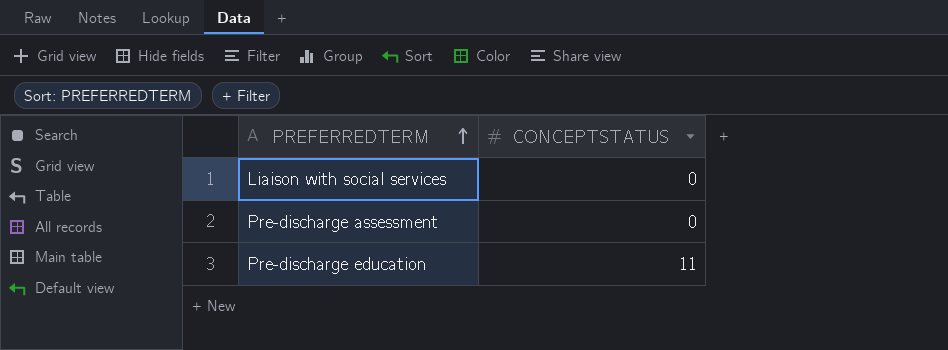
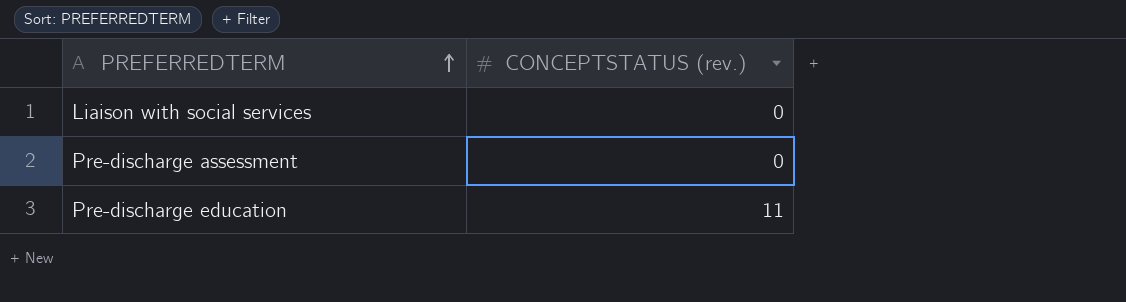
column name: CONCEPTSTATUS -> CONCEPTSTATUS (rev.)

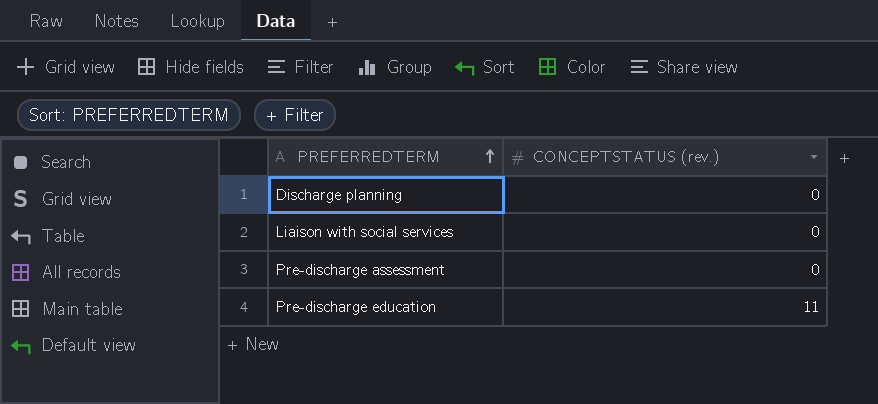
row Discharge planning: none -> 0

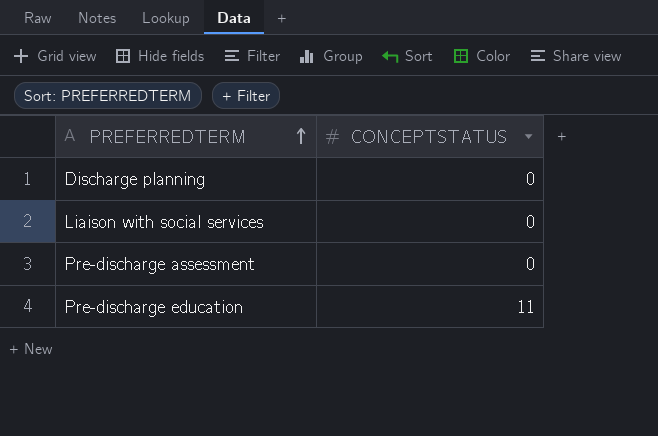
column name: CONCEPTSTATUS (rev.) -> CONCEPTSTATUS

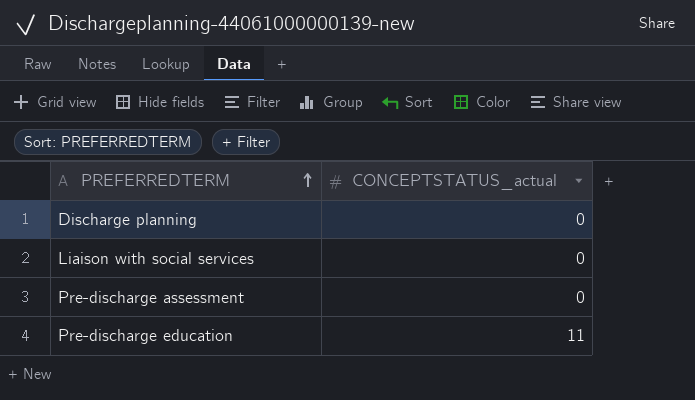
column name: CONCEPTSTATUS -> CONCEPTSTATUS_actual

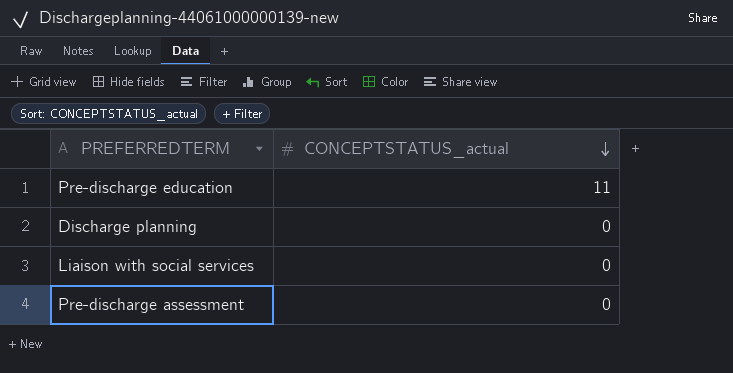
row order: PREFERREDTERM ascending -> CONCEPTSTATUS_actual descending

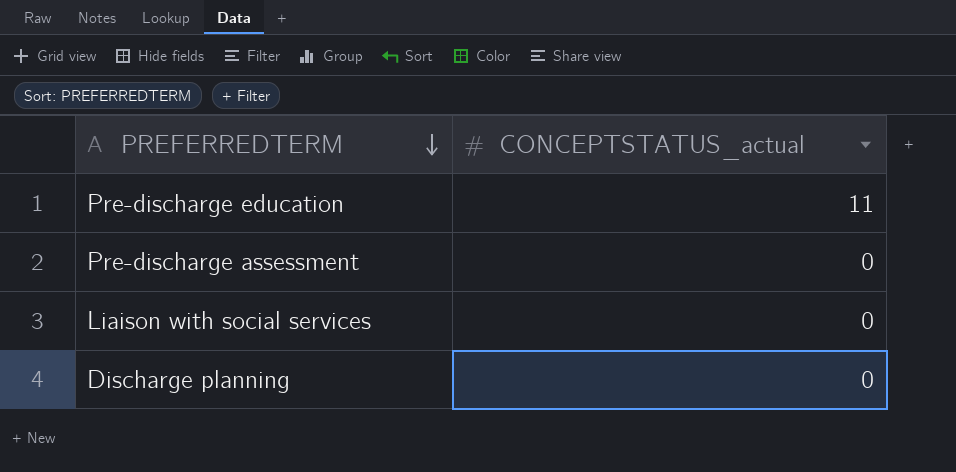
row order: CONCEPTSTATUS_actual descending -> PREFERREDTERM descending

